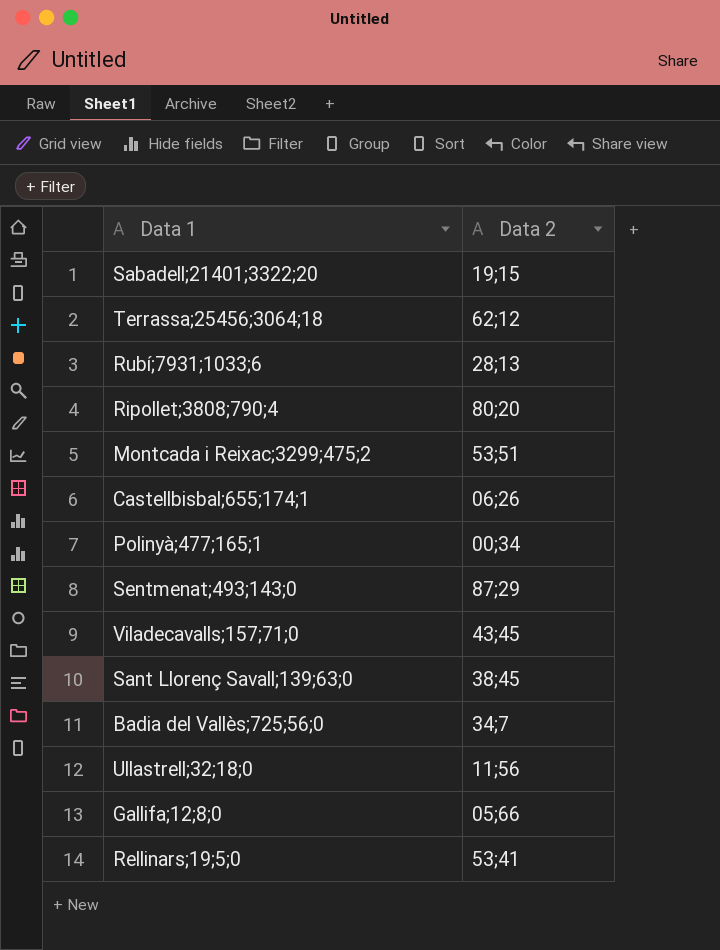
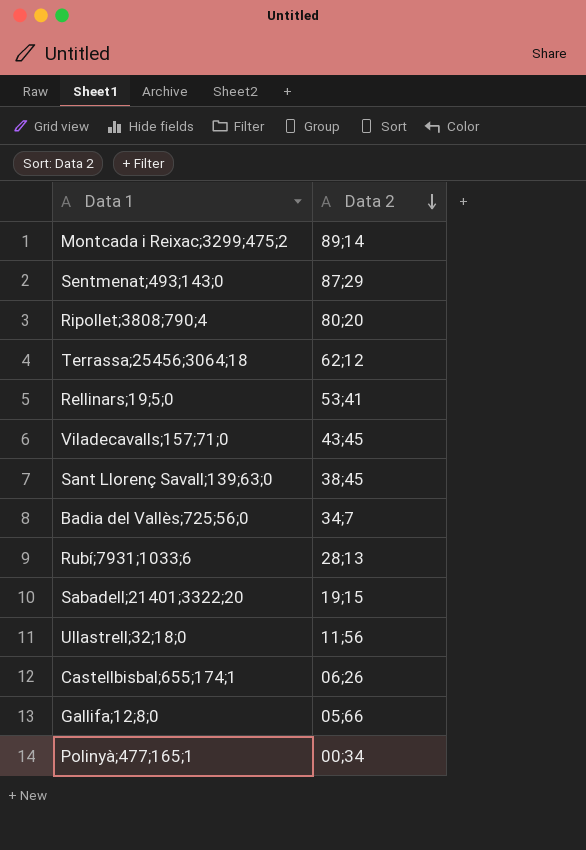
row order: none -> Data 2 descending
Montcada i Reixac;3299;475;2 | Data 2: 53;51 -> 89;14

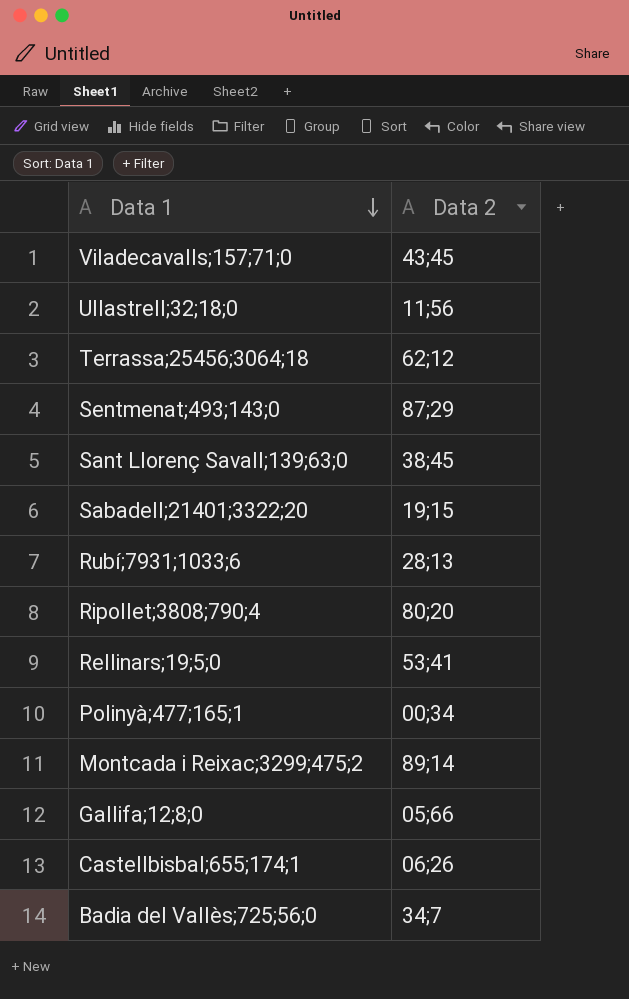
row order: Data 2 descending -> Data 1 descending

